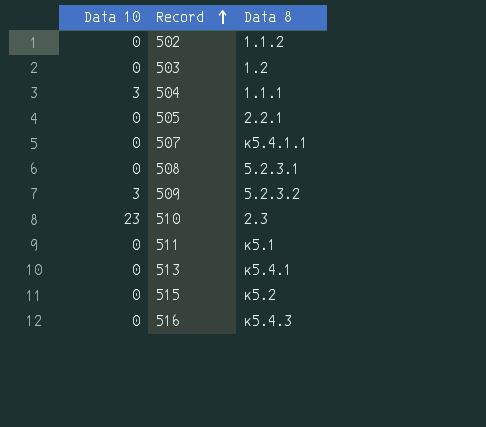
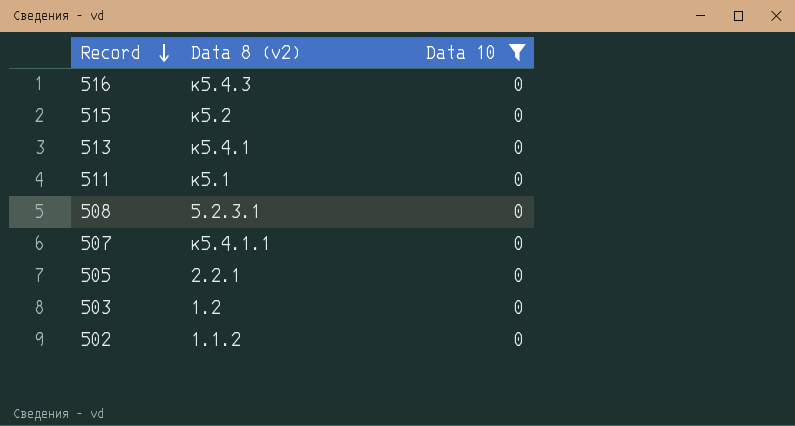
filter: none -> Data 10 = 0
row order: Record ascending -> Record descending
column name: Data 8 -> Data 8 (v2)
column Data 10 | position: 1 -> 3

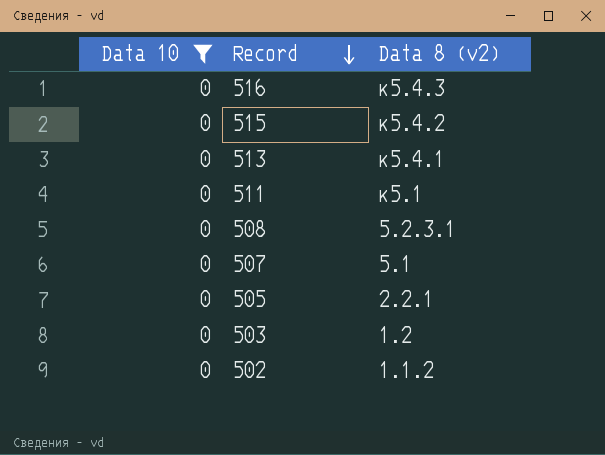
column Data 10 | position: 3 -> 1
515 | Data 8 (v2): к5.2 -> к5.4.2
507 | Data 8 (v2): к5.4.1.1 -> 5.1

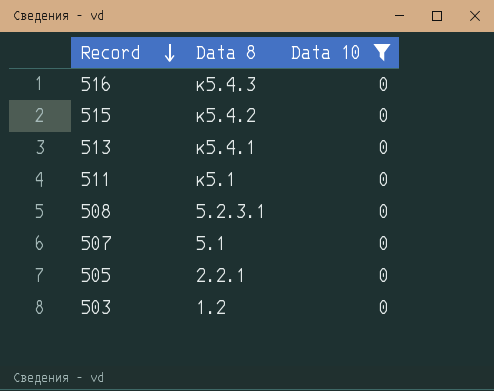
column name: Data 8 (v2) -> Data 8
column Data 10 | position: 1 -> 3
row 502: 0 | 1.1.2 -> none

